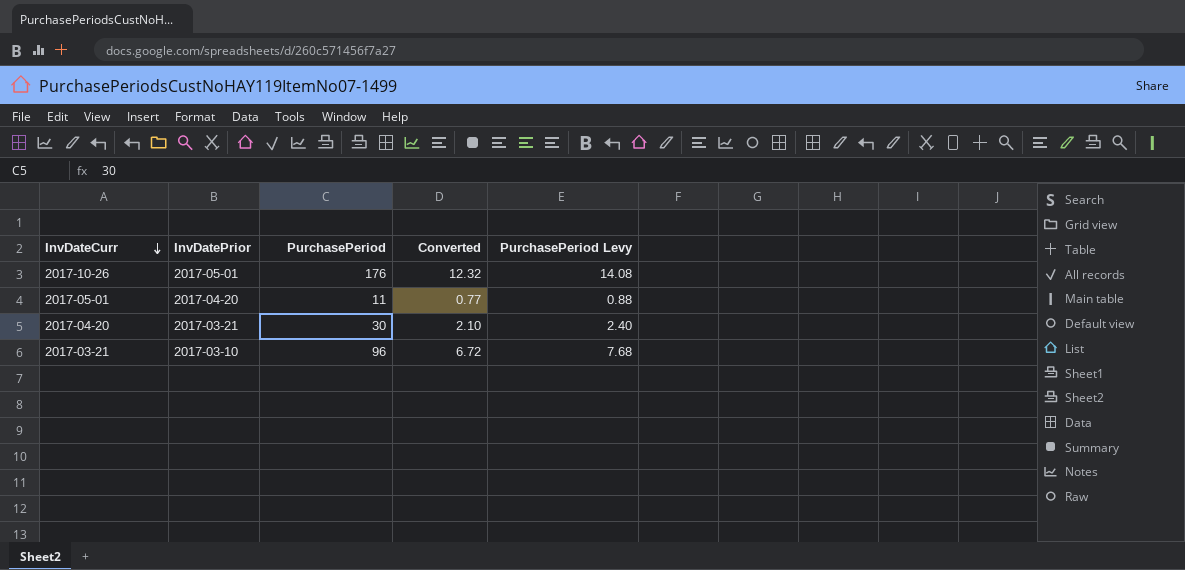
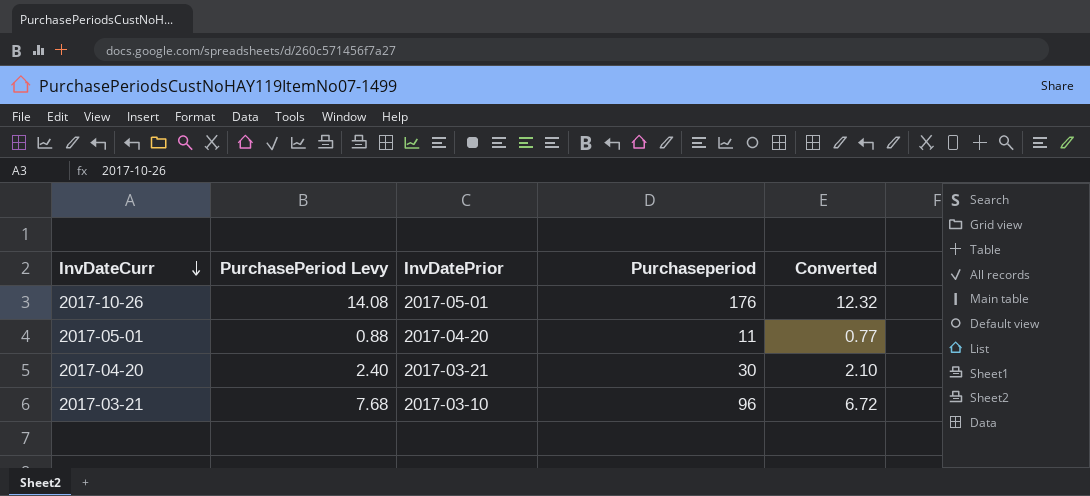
column PurchasePeriod Levy | position: 5 -> 2
column name: PurchasePeriod -> Purchaseperiod

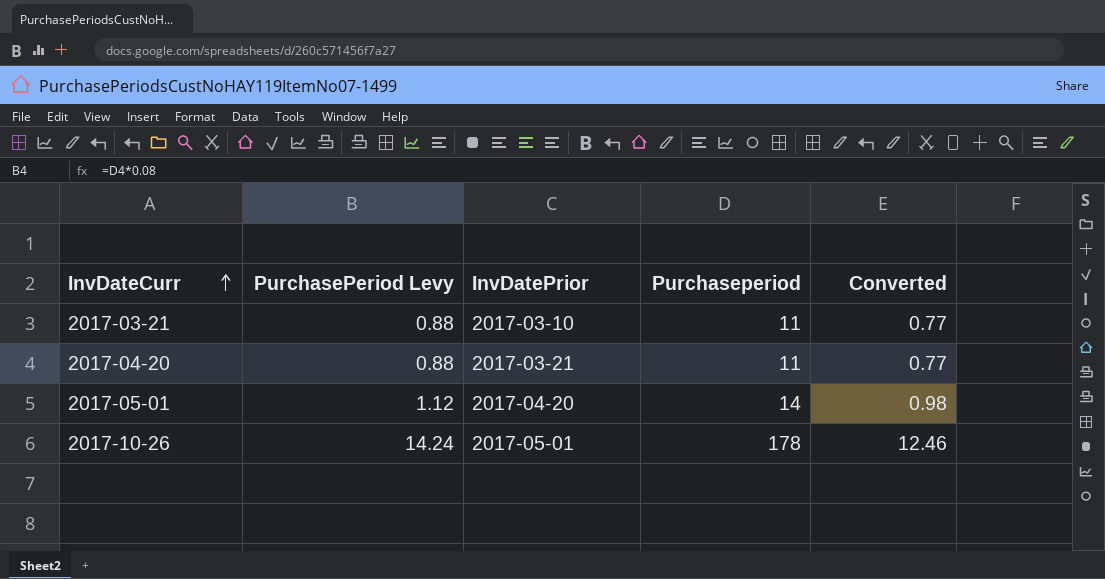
row order: InvDateCurr descending -> InvDateCurr ascending
2017-03-21 | PurchasePeriod Levy: 7.68 -> 0.88
2017-03-21 | Purchaseperiod: 96 -> 11
2017-03-21 | Converted: 6.72 -> 0.77
2017-04-20 | PurchasePeriod Levy: 2.40 -> 0.88
2017-04-20 | Purchaseperiod: 30 -> 11
2017-04-20 | Converted: 2.10 -> 0.77
2017-05-01 | PurchasePeriod Levy: 0.88 -> 1.12
2017-05-01 | Purchaseperiod: 11 -> 14
2017-05-01 | Converted: 0.77 -> 0.98
2017-10-26 | PurchasePeriod Levy: 14.08 -> 14.24
2017-10-26 | Purchaseperiod: 176 -> 178
2017-10-26 | Converted: 12.32 -> 12.46

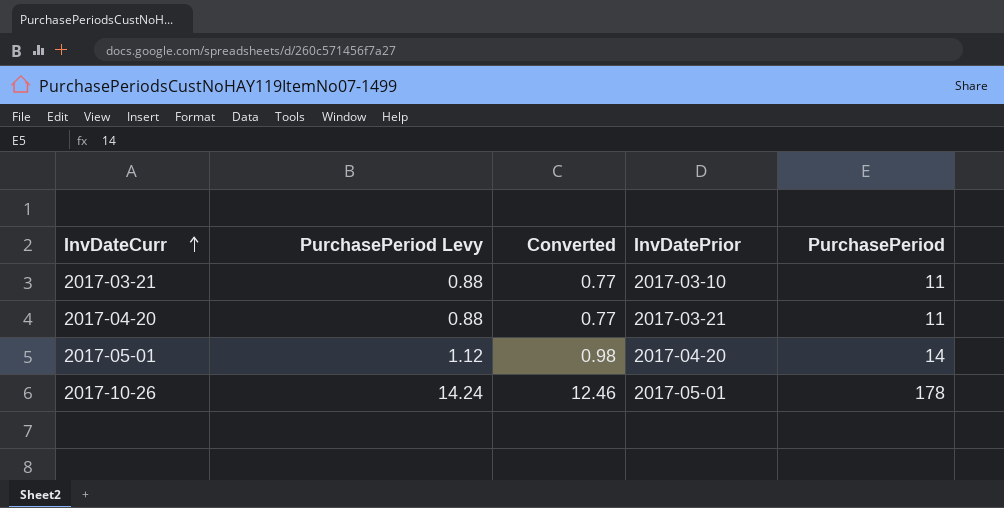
column Converted | position: 5 -> 3
column name: Purchaseperiod -> PurchasePeriod

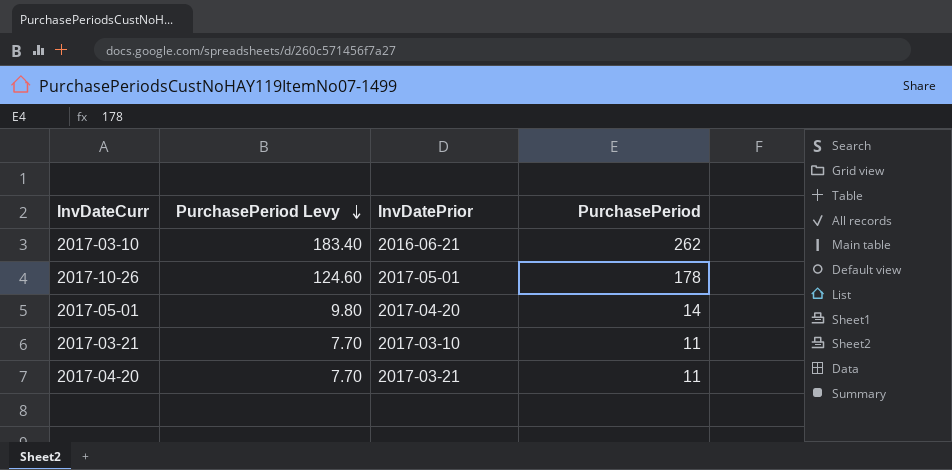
row order: InvDateCurr ascending -> PurchasePeriod Levy descending
column Converted | formula: [PurchasePeriod] * 0.07 -> none
column PurchasePeriod Levy | formula: [PurchasePeriod] * 0.08 -> [PurchasePeriod] * 0.7
row 2017-03-10: none -> 183.40 | 2016-06-21 | 262

